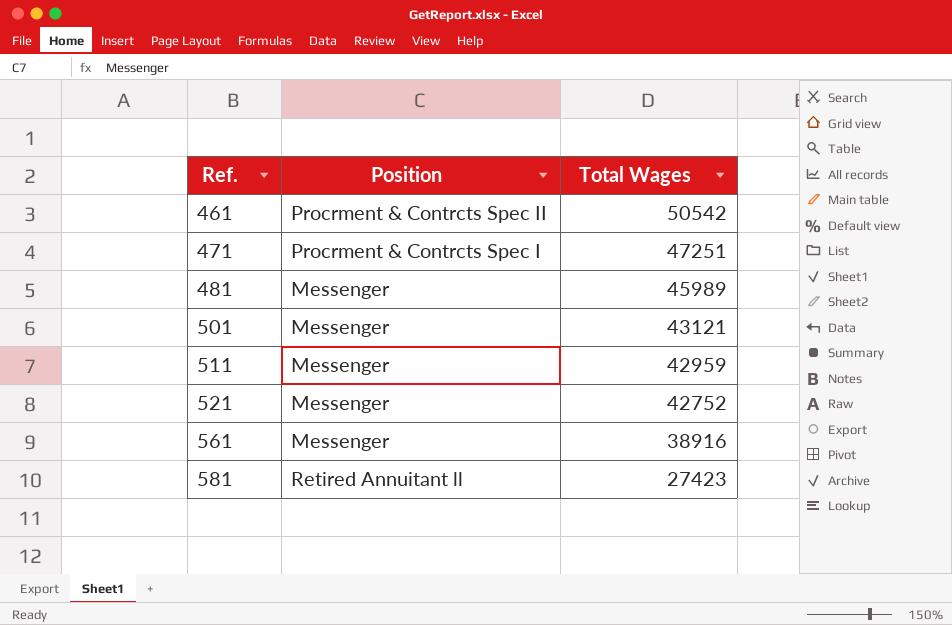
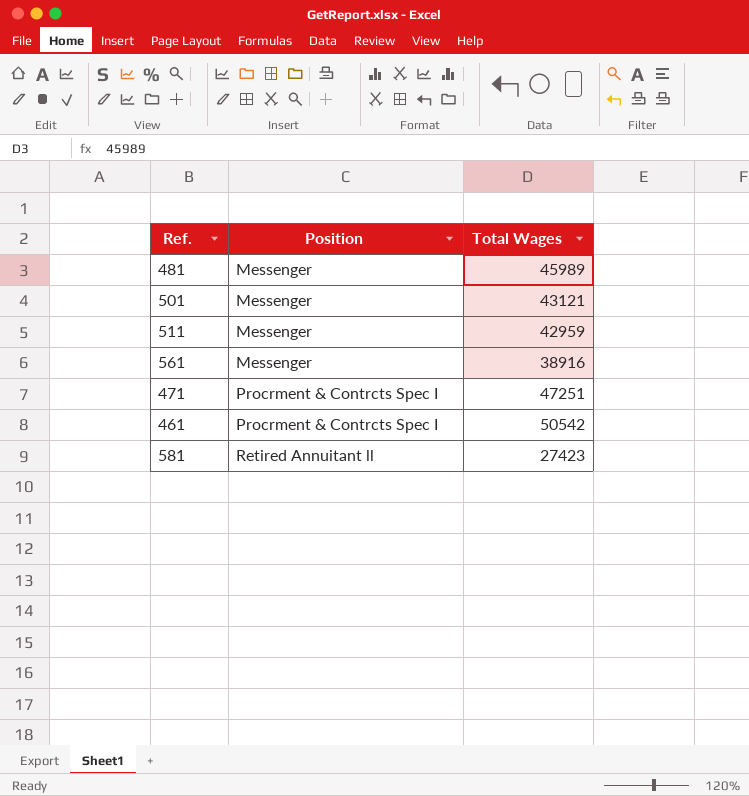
row order: Ref. ascending -> Position ascending
row 521: Messenger | 42752 -> none
461 | Position: Procrment & Contrcts Spec II -> Procrment & Contrcts Spec I

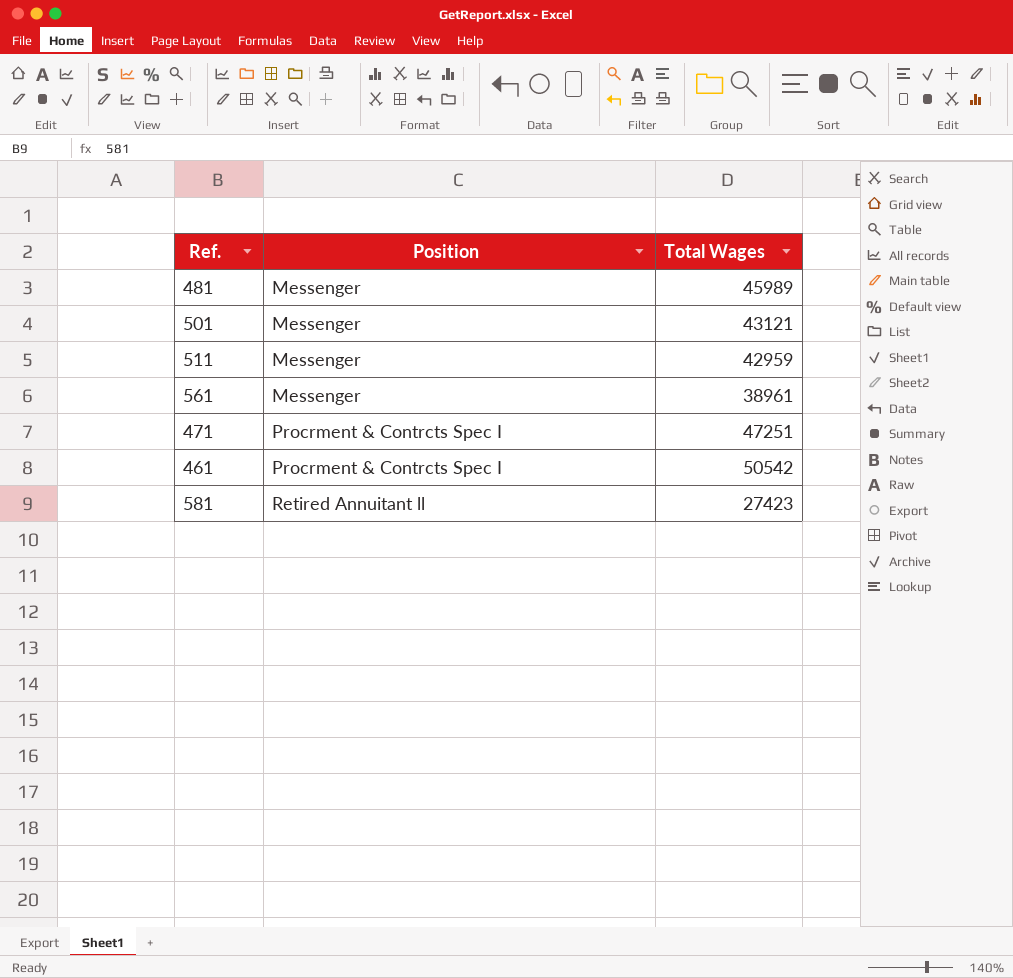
561 | Total Wages: 38916 -> 38961

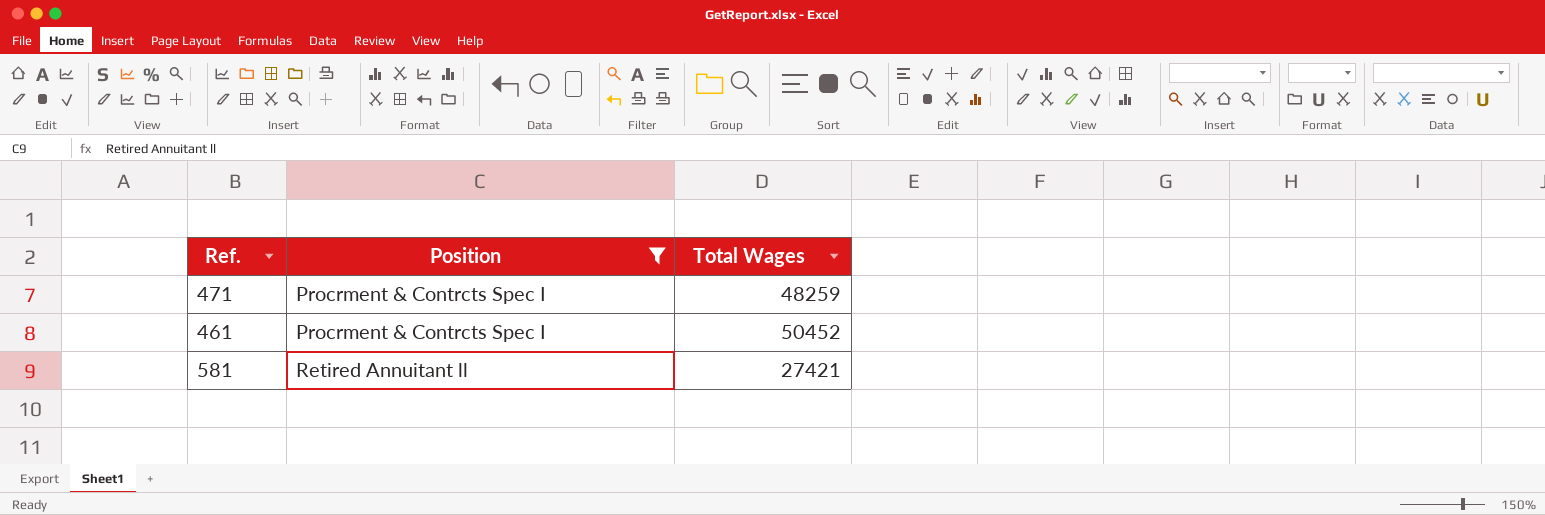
filter: none -> Position != Messenger
471 | Total Wages: 47251 -> 48259
461 | Total Wages: 50542 -> 50452
581 | Total Wages: 27423 -> 27421

